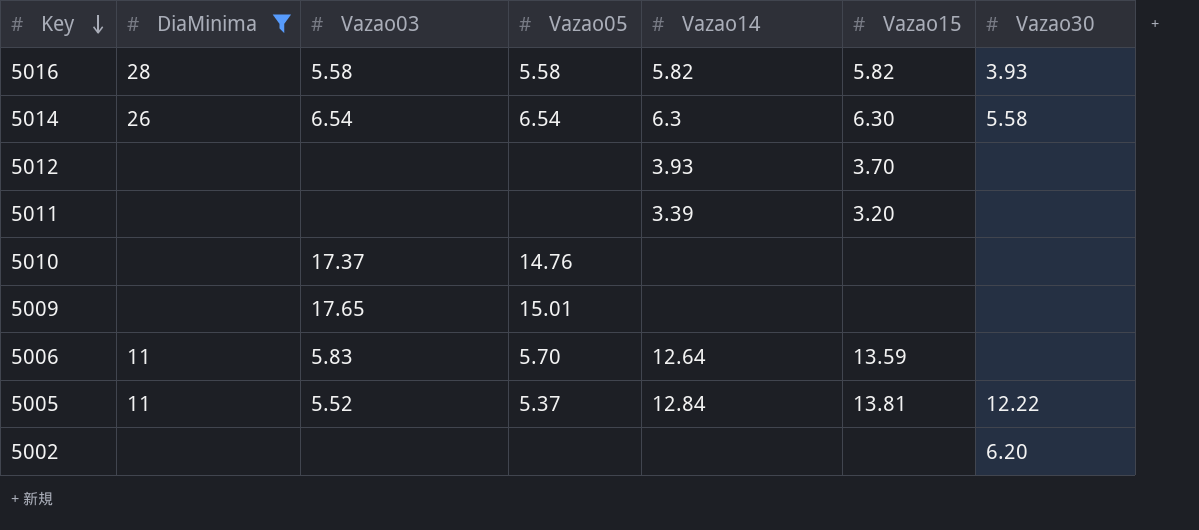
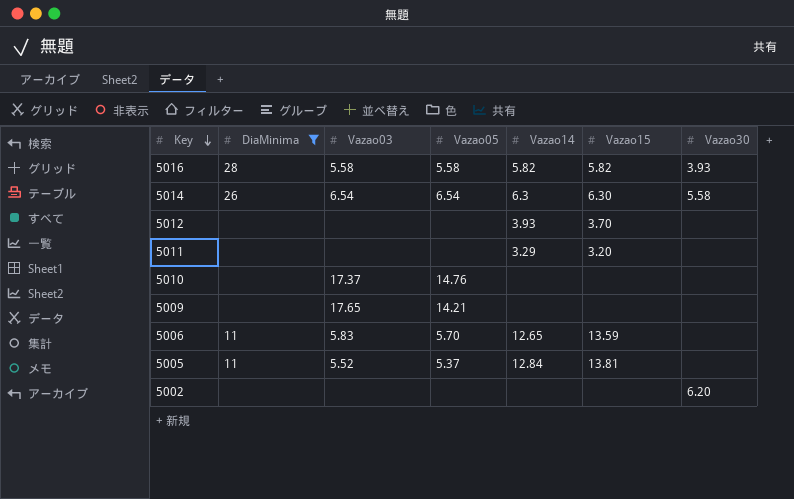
5011 | Vazao14: 3.39 -> 3.29
5009 | Vazao05: 15.01 -> 14.21
5006 | Vazao14: 12.64 -> 12.65
5005 | Vazao30: 12.22 -> none

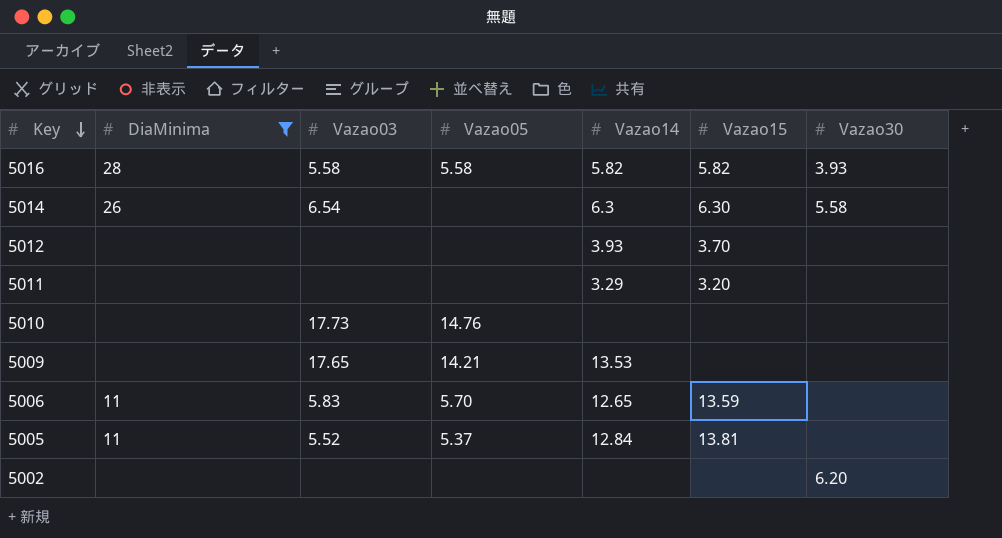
5014 | Vazao05: 6.54 -> none
5010 | Vazao03: 17.37 -> 17.73
5009 | Vazao14: none -> 13.53

